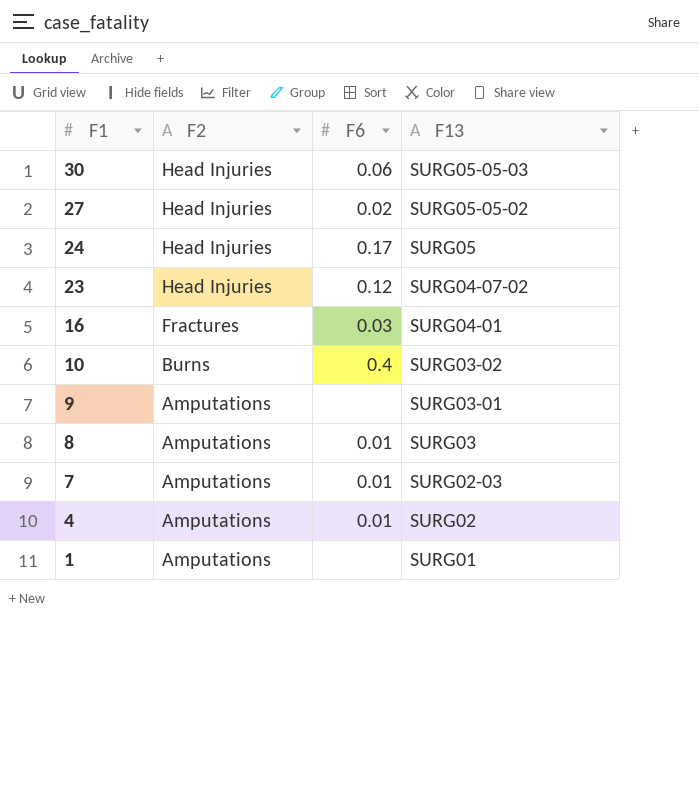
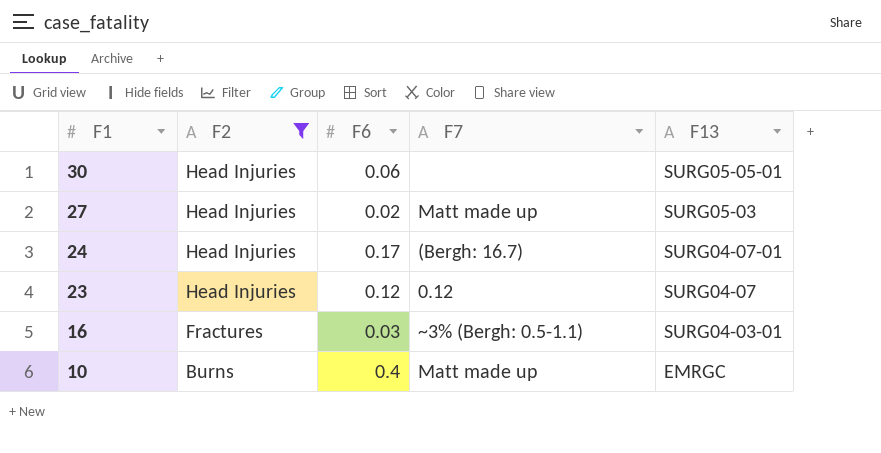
filter: none -> F2 != Amputations
column F7 | position: none -> 4
30 | F13: SURG05-05-03 -> SURG05-05-01
27 | F13: SURG05-05-02 -> SURG05-03
24 | F13: SURG05 -> SURG04-07-01
23 | F13: SURG04-07-02 -> SURG04-07
16 | F13: SURG04-01 -> SURG04-03-01
10 | F13: SURG03-02 -> EMRGC

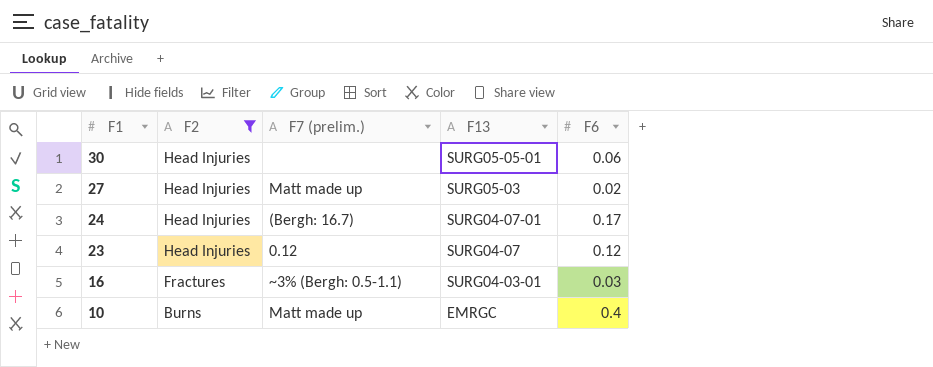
column name: F7 -> F7 (prelim.)
column F6 | position: 3 -> 5

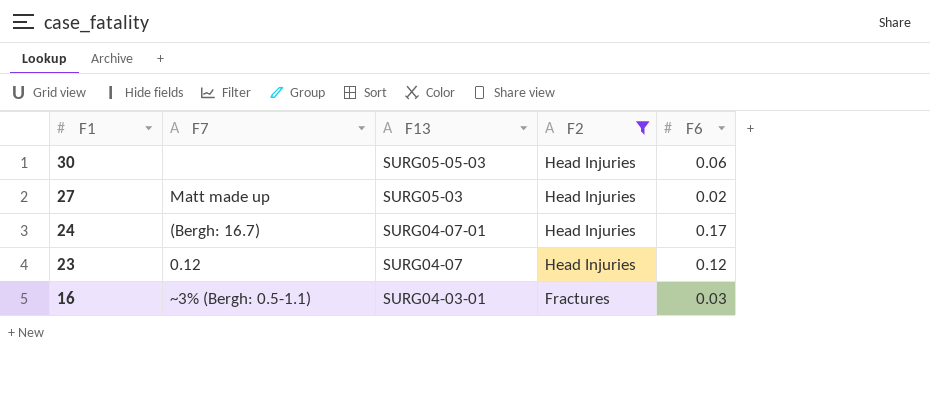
column name: F7 (prelim.) -> F7
column F2 | position: 2 -> 4
row 10: Burns | Matt made up | EMRGC | 0.4 -> none
30 | F13: SURG05-05-01 -> SURG05-05-03

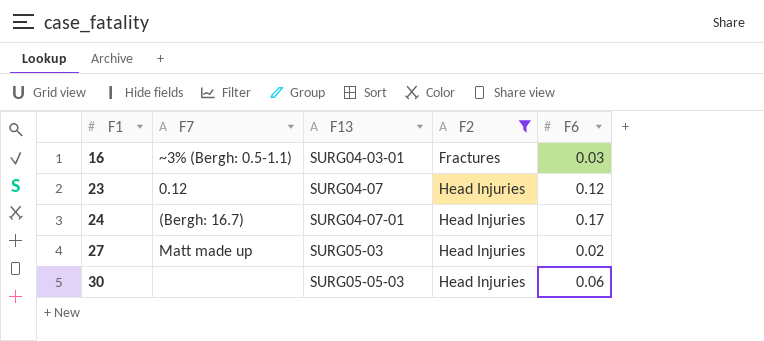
row order: F1 descending -> F1 ascending

